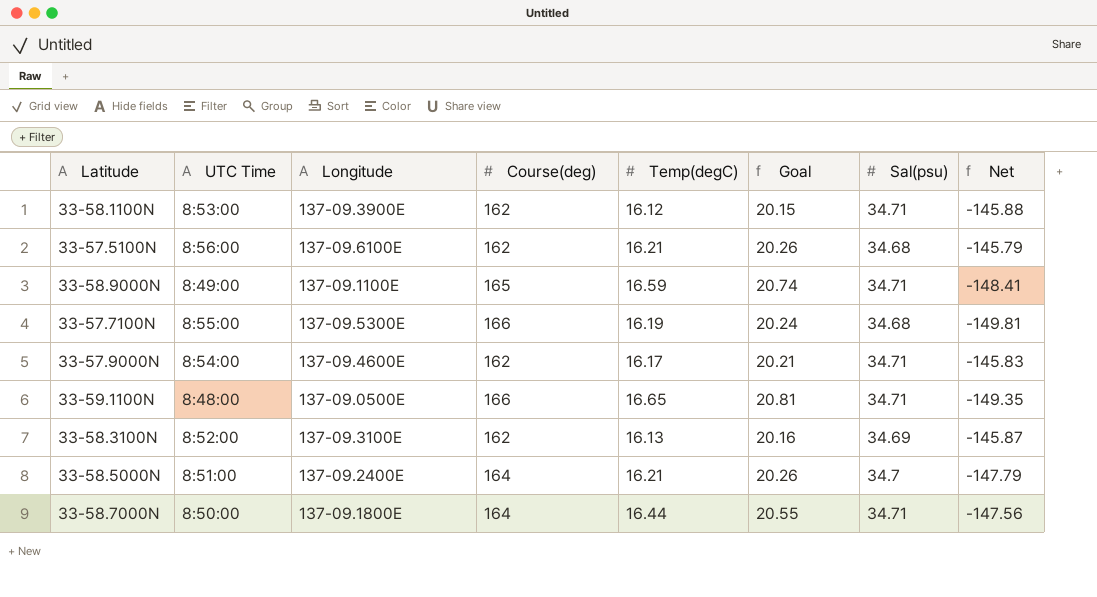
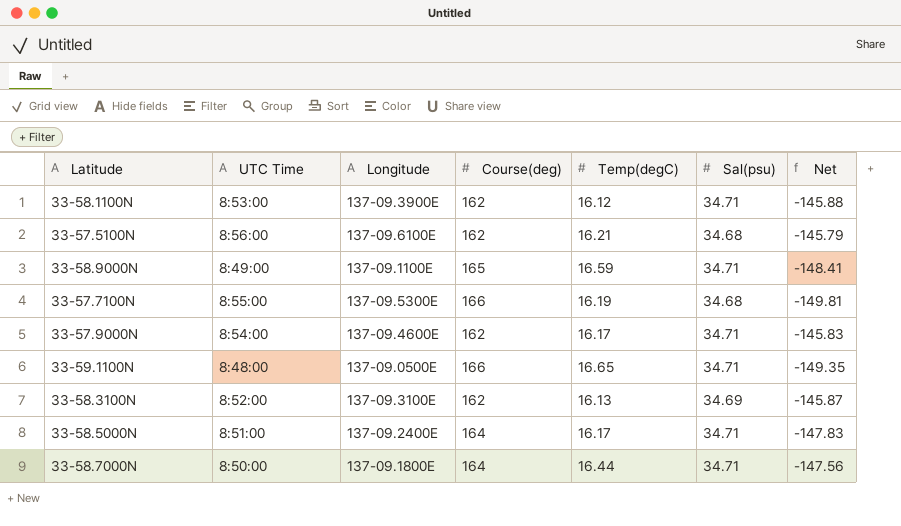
column Goal | formula: [Temp(degC)] * 1.25 -> none
33-58.5000N | Temp(degC): 16.21 -> 16.17
33-58.5000N | Sal(psu): 34.7 -> 34.71
33-58.5000N | Net: -147.79 -> -147.83

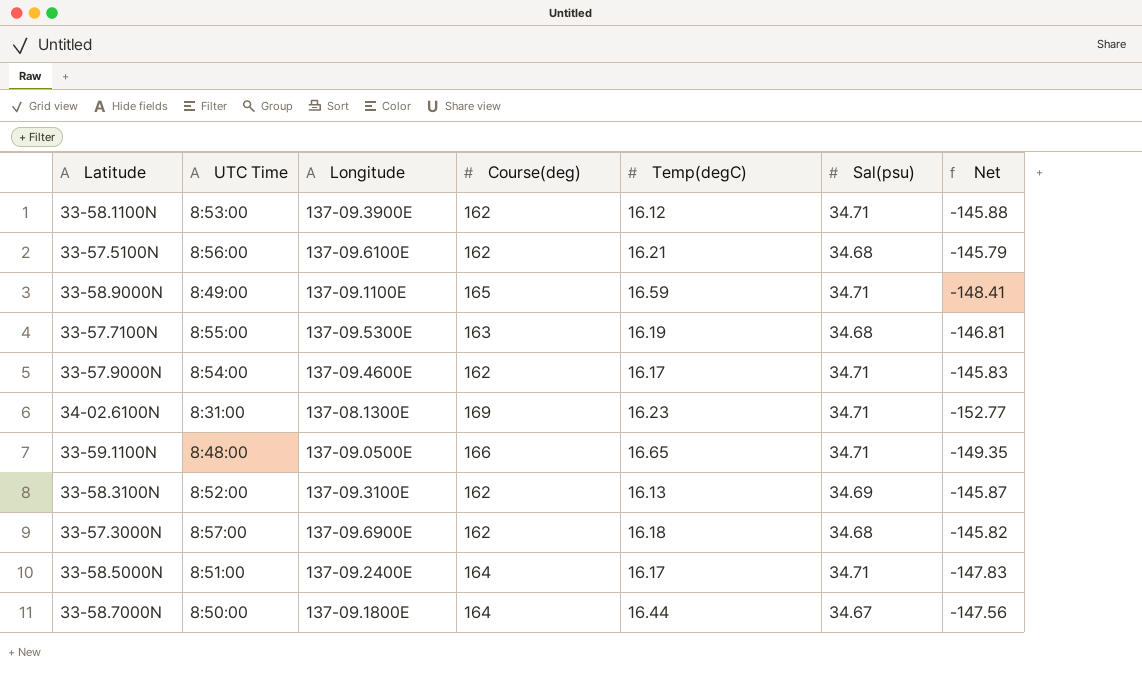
33-57.7100N | Course(deg): 166 -> 163
33-57.7100N | Net: -149.81 -> -146.81
row 34-02.6100N: none -> 8:31:00 | 137-08.1300E | 169 | 16.23 | 34.71 | -152.77
row 33-57.3000N: none -> 8:57:00 | 137-09.6900E | 162 | 16.18 | 34.68 | -145.82
33-58.7000N | Sal(psu): 34.71 -> 34.67

